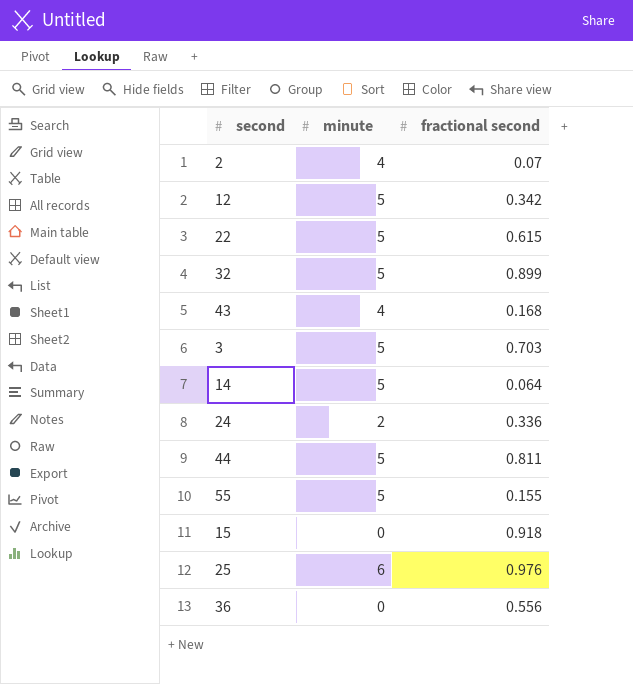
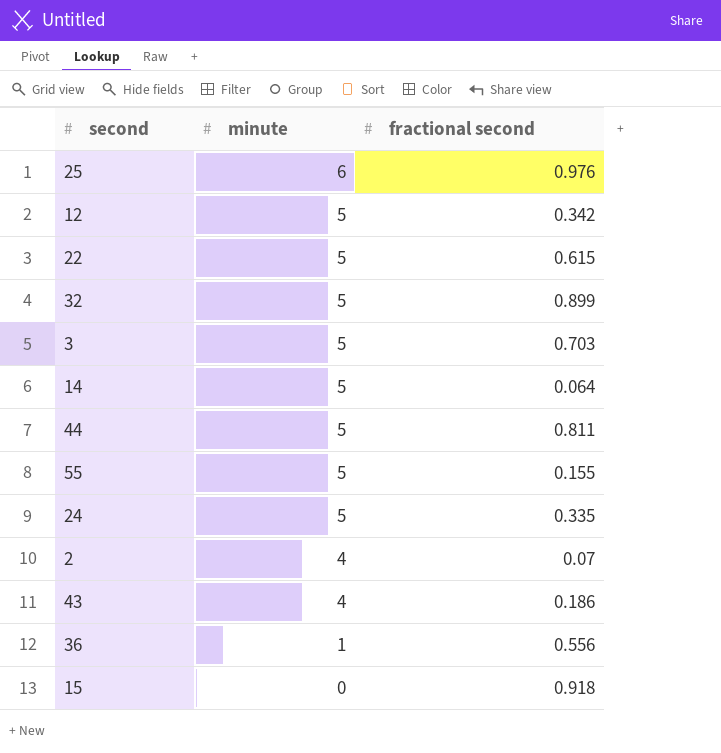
row order: none -> minute descending
24 | minute: 2 -> 5
24 | fractional second: 0.336 -> 0.335
43 | fractional second: 0.168 -> 0.186
36 | minute: 0 -> 1

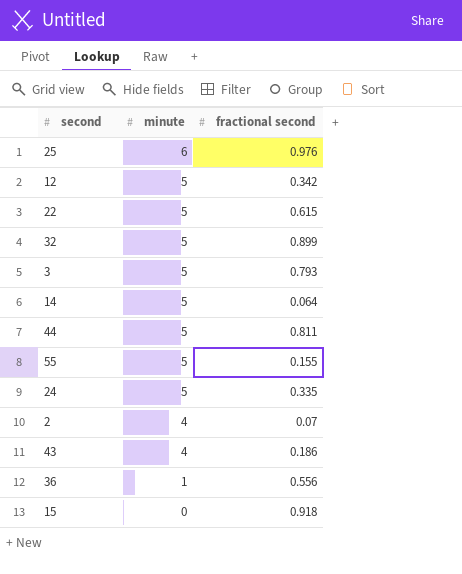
3 | fractional second: 0.703 -> 0.793

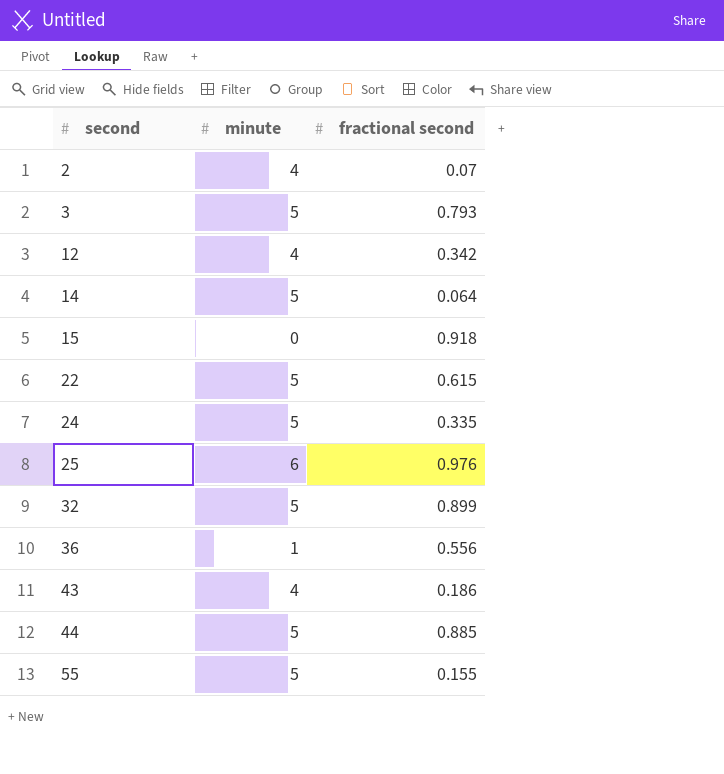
row order: minute descending -> second ascending
12 | minute: 5 -> 4
44 | fractional second: 0.811 -> 0.885

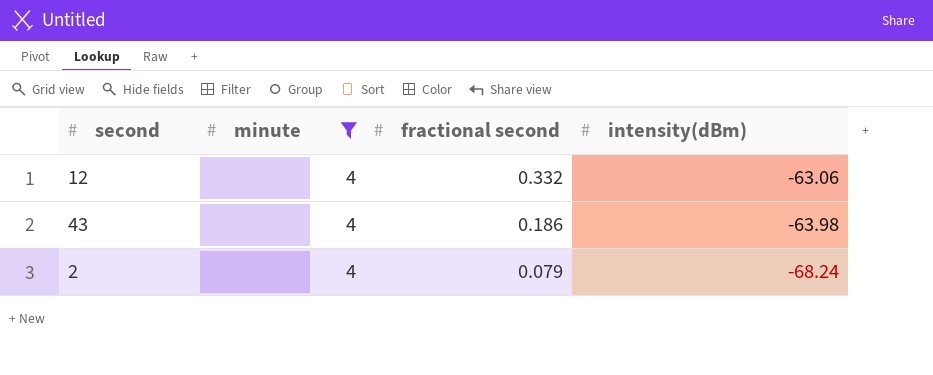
filter: none -> minute = 4
row order: second ascending -> fractional second descending
column intensity(dBm) | position: none -> 4
12 | fractional second: 0.342 -> 0.332
2 | fractional second: 0.07 -> 0.079

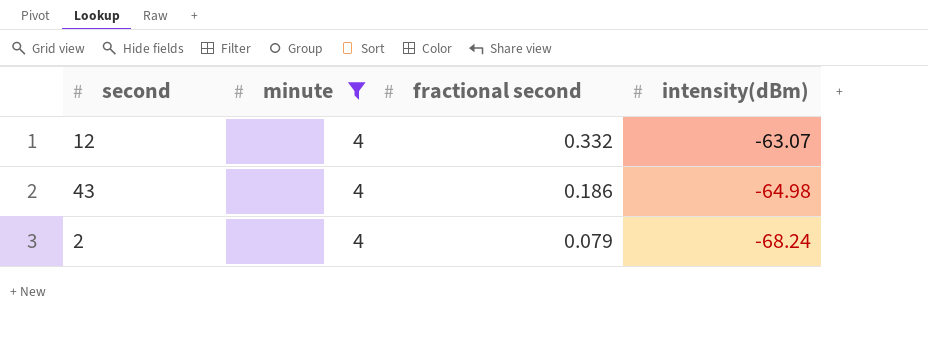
12 | intensity(dBm): -63.06 -> -63.07
43 | intensity(dBm): -63.98 -> -64.98

